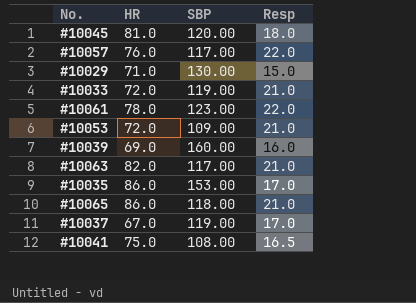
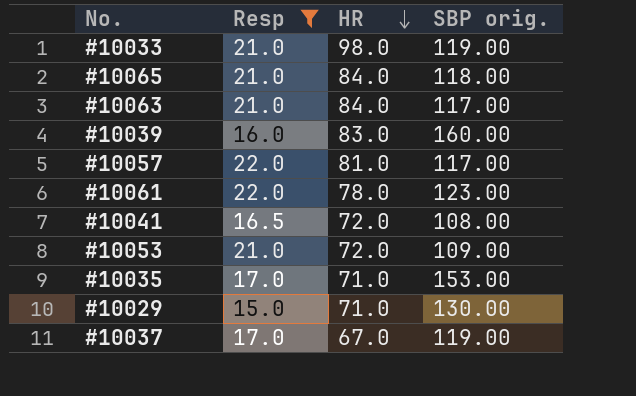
filter: none -> Resp != 18.0
row order: none -> HR descending
column Resp | position: 4 -> 2
column name: SBP -> SBP orig.
#10033 | HR: 72.0 -> 98.0
#10065 | HR: 86.0 -> 84.0
#10063 | HR: 82.0 -> 84.0
#10039 | HR: 69.0 -> 83.0
#10057 | HR: 76.0 -> 81.0
#10041 | HR: 75.0 -> 72.0
#10035 | HR: 86.0 -> 71.0

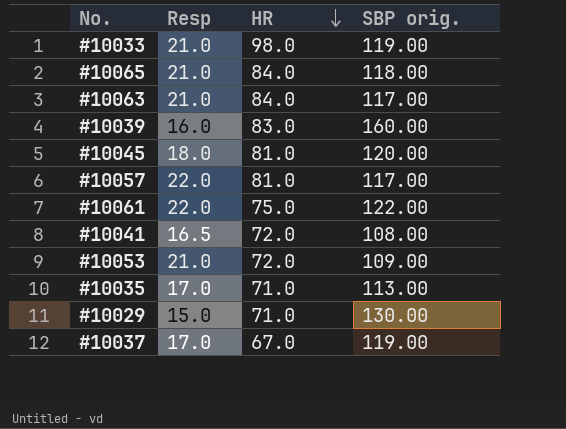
filter: Resp != 18.0 -> none
#10061 | HR: 78.0 -> 75.0
#10061 | SBP orig.: 123.00 -> 122.00
#10035 | SBP orig.: 153.00 -> 113.00

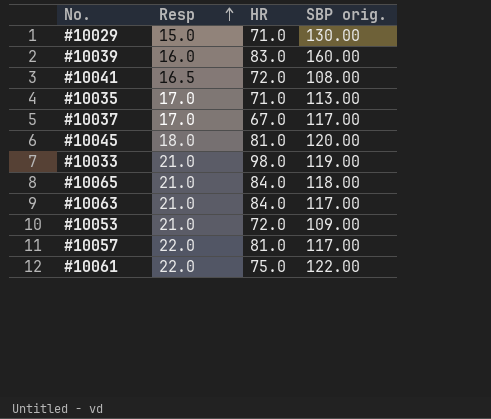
row order: HR descending -> Resp ascending
#10037 | SBP orig.: 119.00 -> 117.00

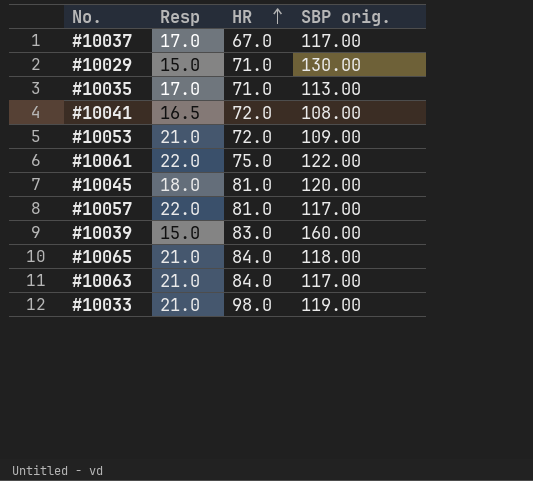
row order: Resp ascending -> HR ascending
#10039 | Resp: 16.0 -> 15.0

